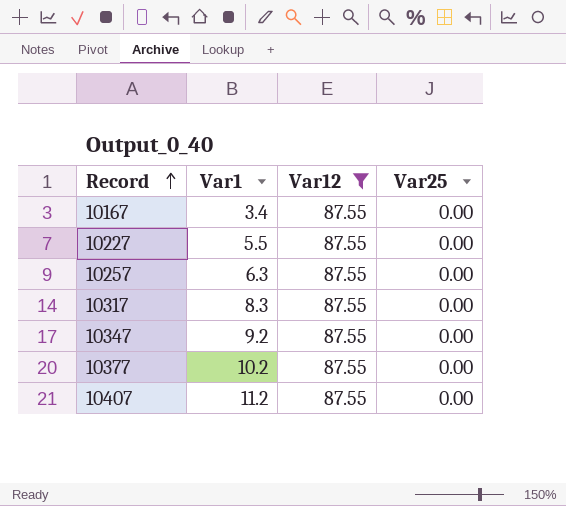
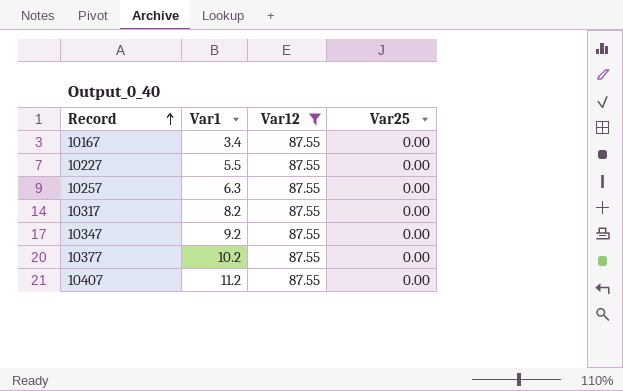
10317 | Var1: 8.3 -> 8.2

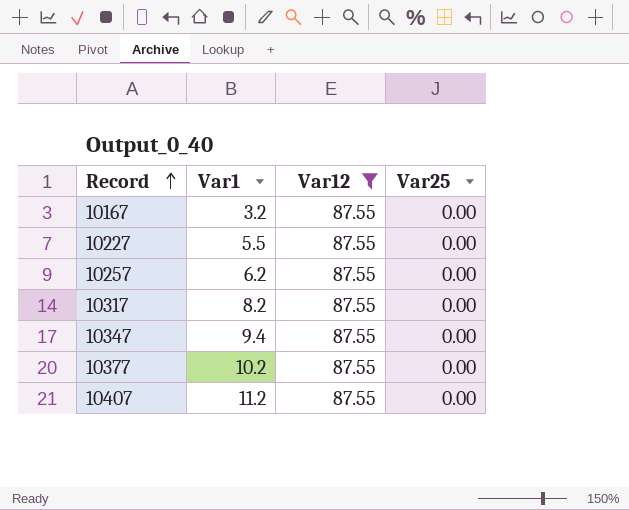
10167 | Var1: 3.4 -> 3.2
10257 | Var1: 6.3 -> 6.2
10347 | Var1: 9.2 -> 9.4

